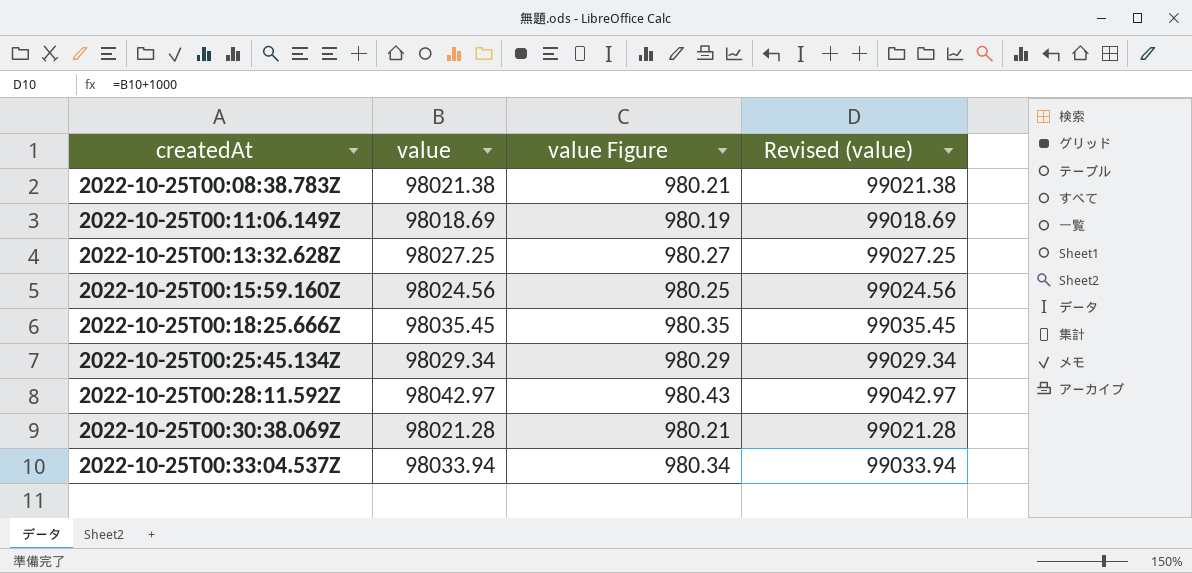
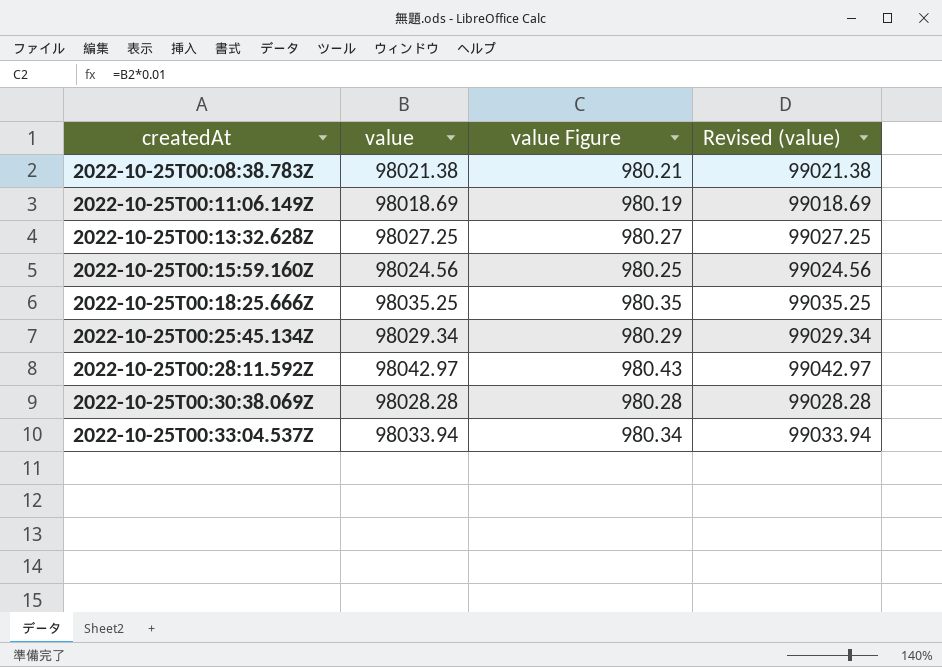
2022-10-25T00:18:25.666Z | value: 98035.45 -> 98035.25
2022-10-25T00:18:25.666Z | Revised (value): 99035.45 -> 99035.25
2022-10-25T00:30:38.069Z | value: 98021.28 -> 98028.28
2022-10-25T00:30:38.069Z | value Figure: 980.21 -> 980.28
2022-10-25T00:30:38.069Z | Revised (value): 99021.28 -> 99028.28

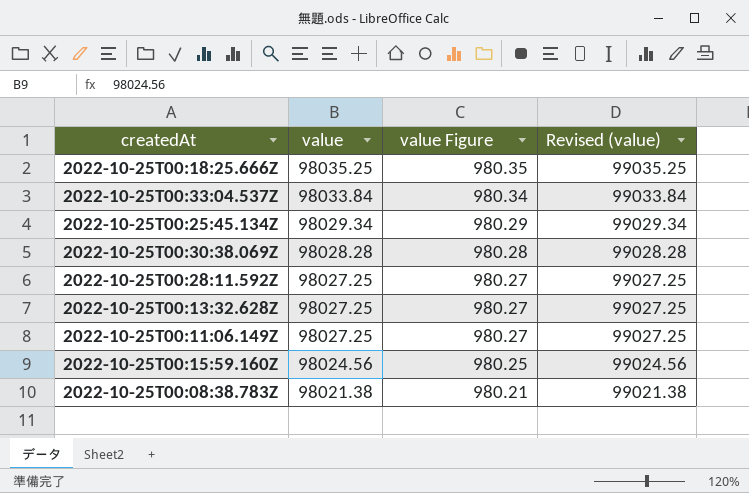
row order: createdAt ascending -> value descending
2022-10-25T00:33:04.537Z | value: 98033.94 -> 98033.84
2022-10-25T00:33:04.537Z | Revised (value): 99033.94 -> 99033.84
2022-10-25T00:28:11.592Z | value: 98042.97 -> 98027.25
2022-10-25T00:28:11.592Z | value Figure: 980.43 -> 980.27
2022-10-25T00:28:11.592Z | Revised (value): 99042.97 -> 99027.25
2022-10-25T00:11:06.149Z | value: 98018.69 -> 98027.25
2022-10-25T00:11:06.149Z | value Figure: 980.19 -> 980.27
2022-10-25T00:11:06.149Z | Revised (value): 99018.69 -> 99027.25

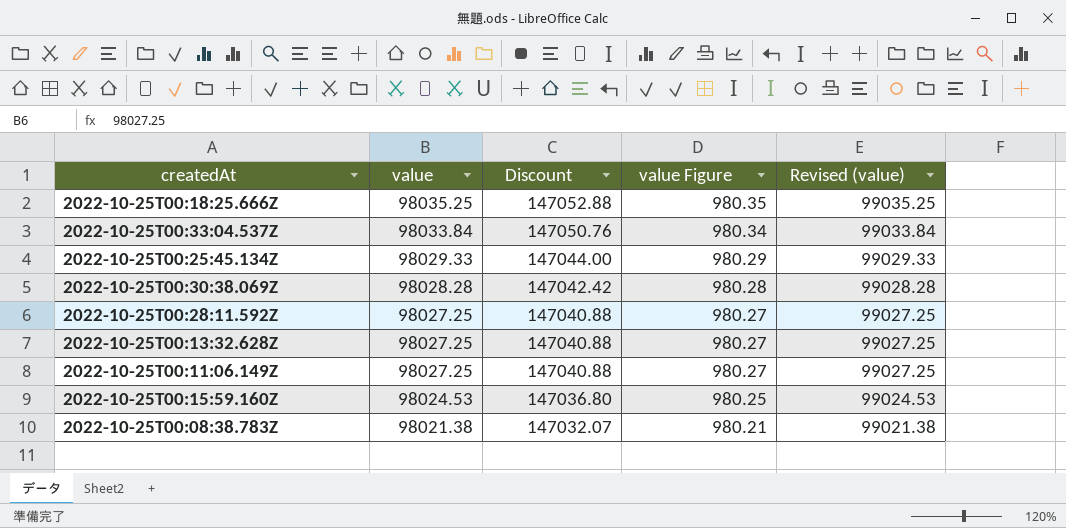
column Discount | formula: none -> [value] * 1.5
2022-10-25T00:25:45.134Z | value: 98029.34 -> 98029.33
2022-10-25T00:25:45.134Z | Revised (value): 99029.34 -> 99029.33
2022-10-25T00:15:59.160Z | value: 98024.56 -> 98024.53
2022-10-25T00:15:59.160Z | Revised (value): 99024.56 -> 99024.53

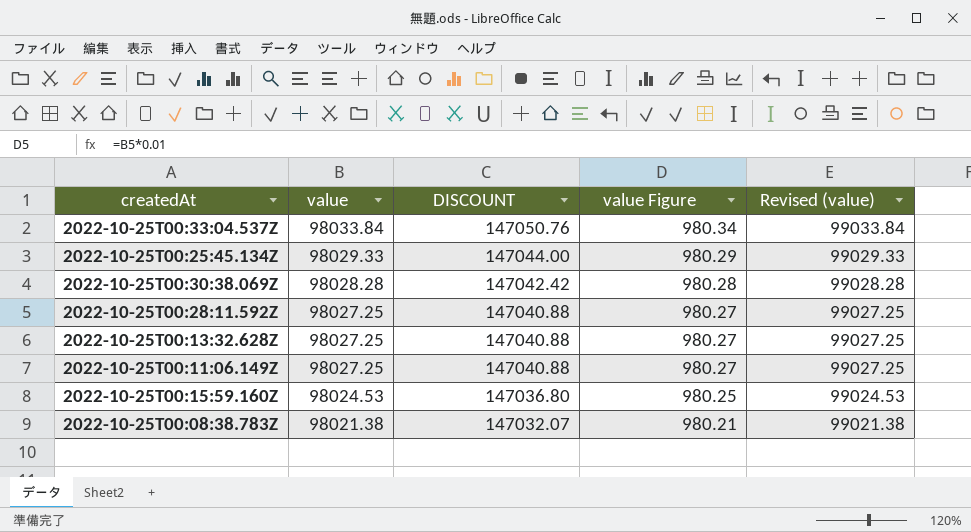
column name: Discount -> DISCOUNT
row 2022-10-25T00:18:25.666Z: 98035.25 | 147052.88 | 980.35 | 99035.25 -> none

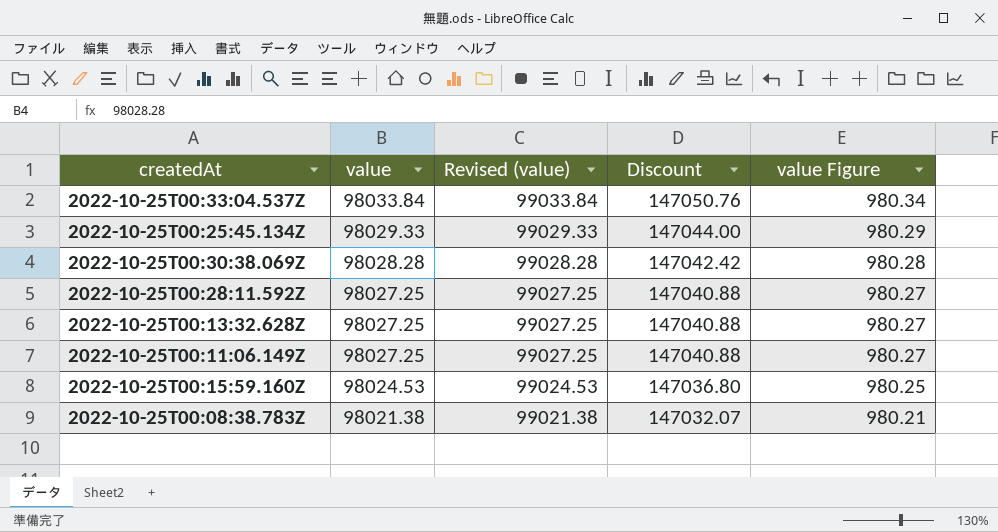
column Revised (value) | position: 5 -> 3
column name: DISCOUNT -> Discount

